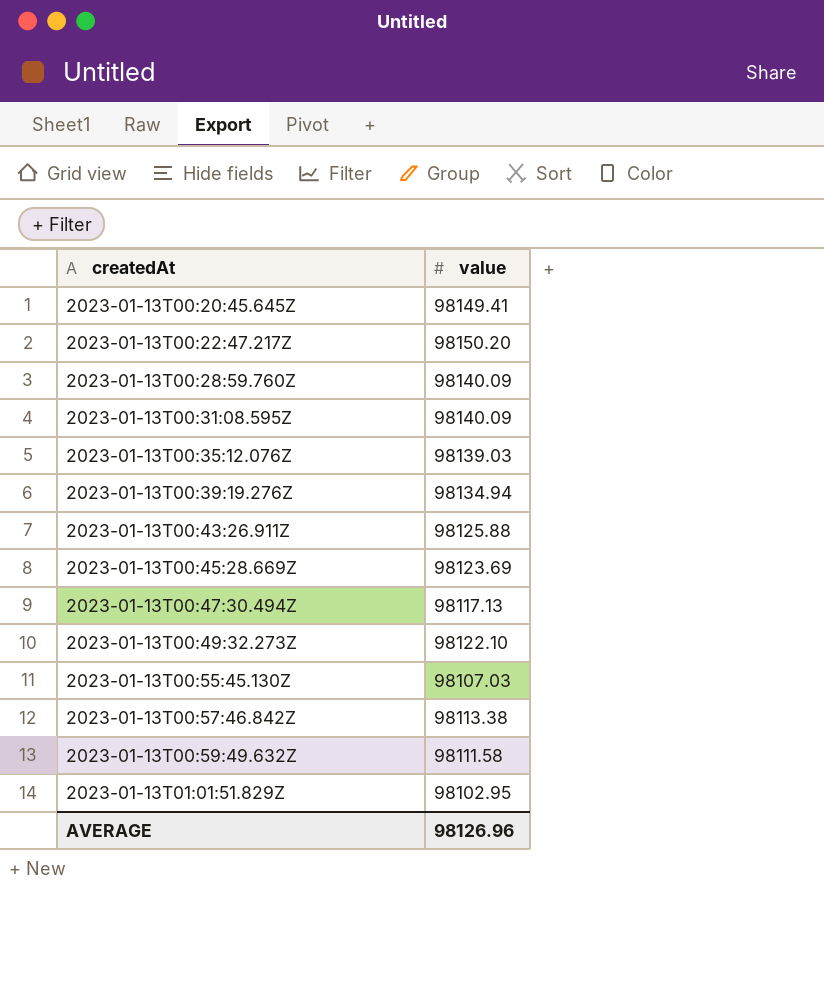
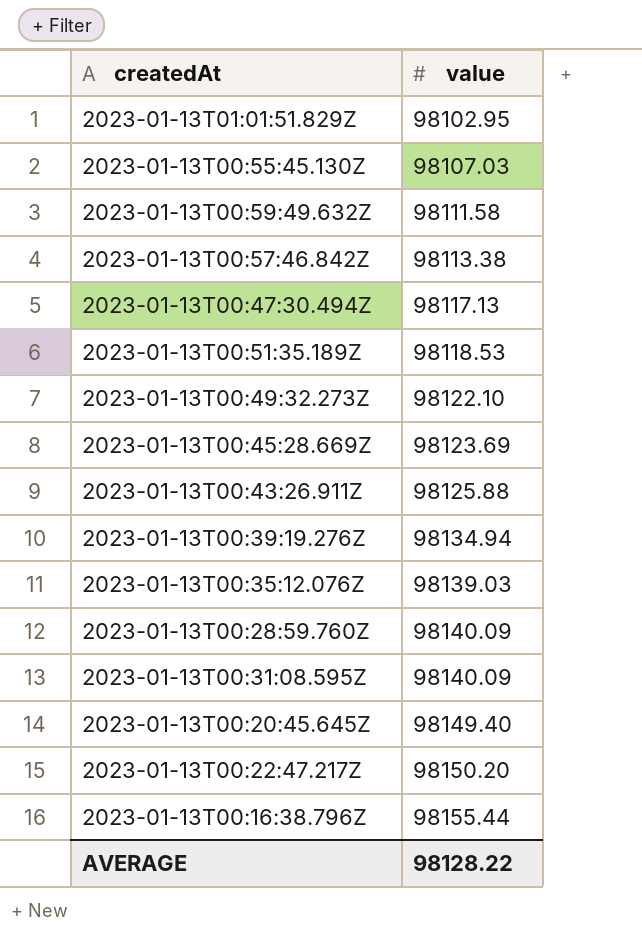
row order: createdAt ascending -> value ascending
row 2023-01-13T00:51:35.189Z: none -> 98118.53
2023-01-13T00:20:45.645Z | value: 98149.41 -> 98149.40
row 2023-01-13T00:16:38.796Z: none -> 98155.44
AVERAGE | value: 98126.96 -> 98128.22

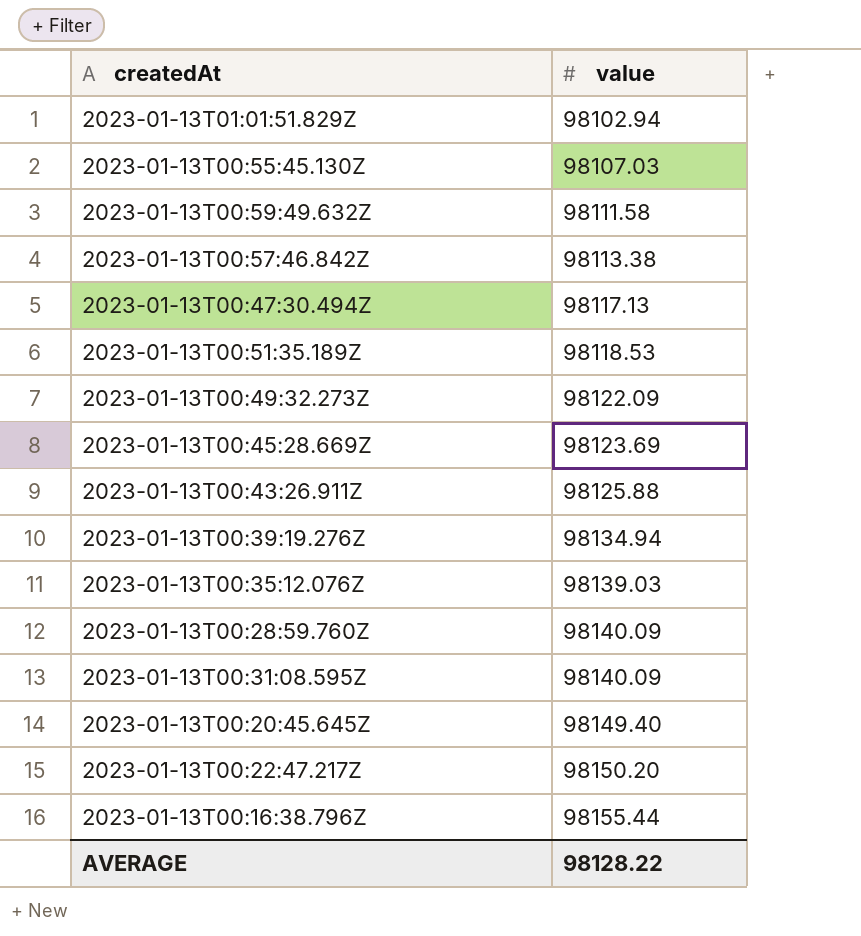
2023-01-13T01:01:51.829Z | value: 98102.95 -> 98102.94
2023-01-13T00:49:32.273Z | value: 98122.10 -> 98122.09

